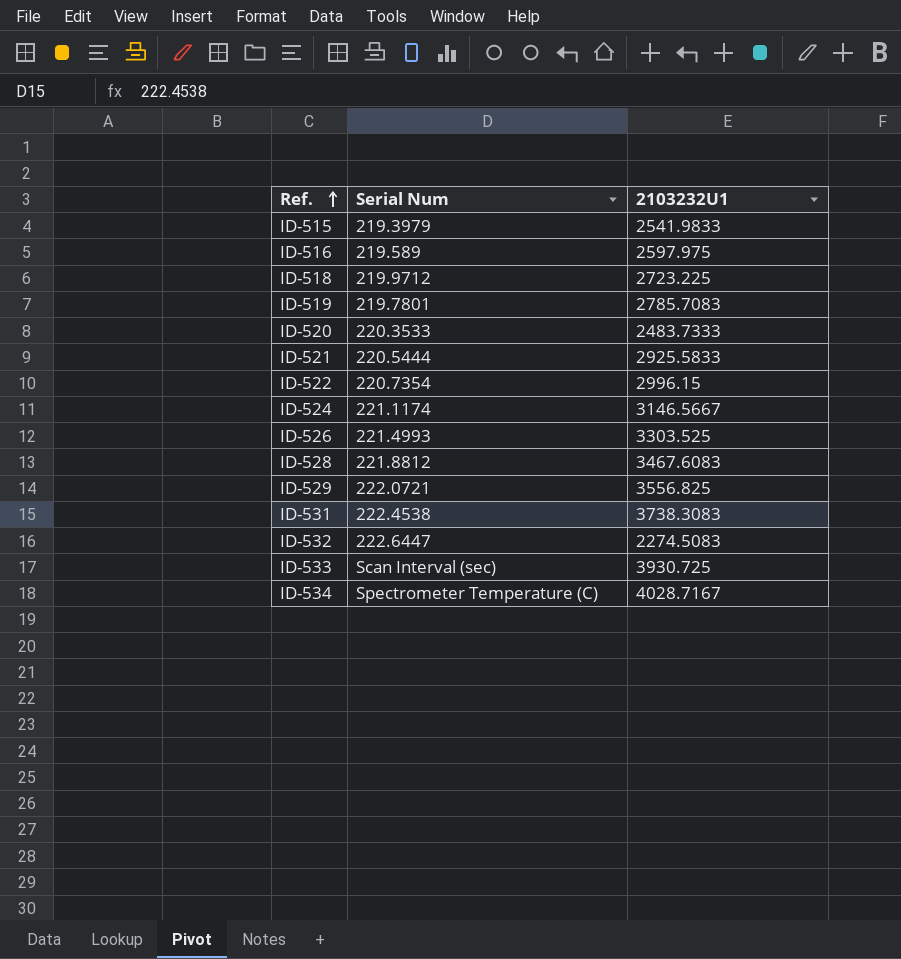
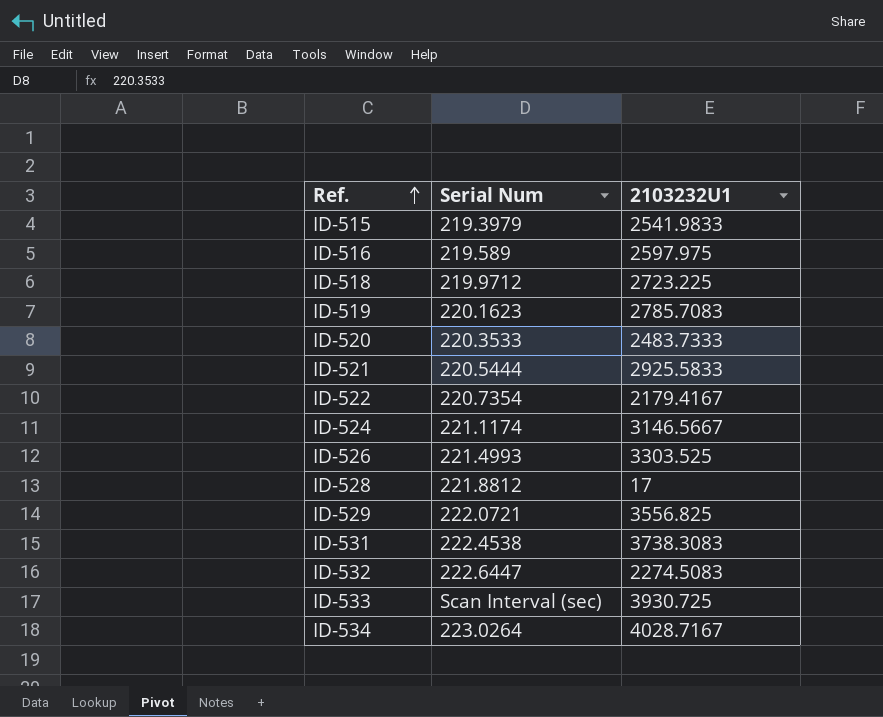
ID-519 | Serial Num: 219.7801 -> 220.1623
ID-522 | 2103232U1: 2996.15 -> 2179.4167
ID-528 | 2103232U1: 3467.6083 -> 17
ID-534 | Serial Num: Spectrometer Temperature (C) -> 223.0264

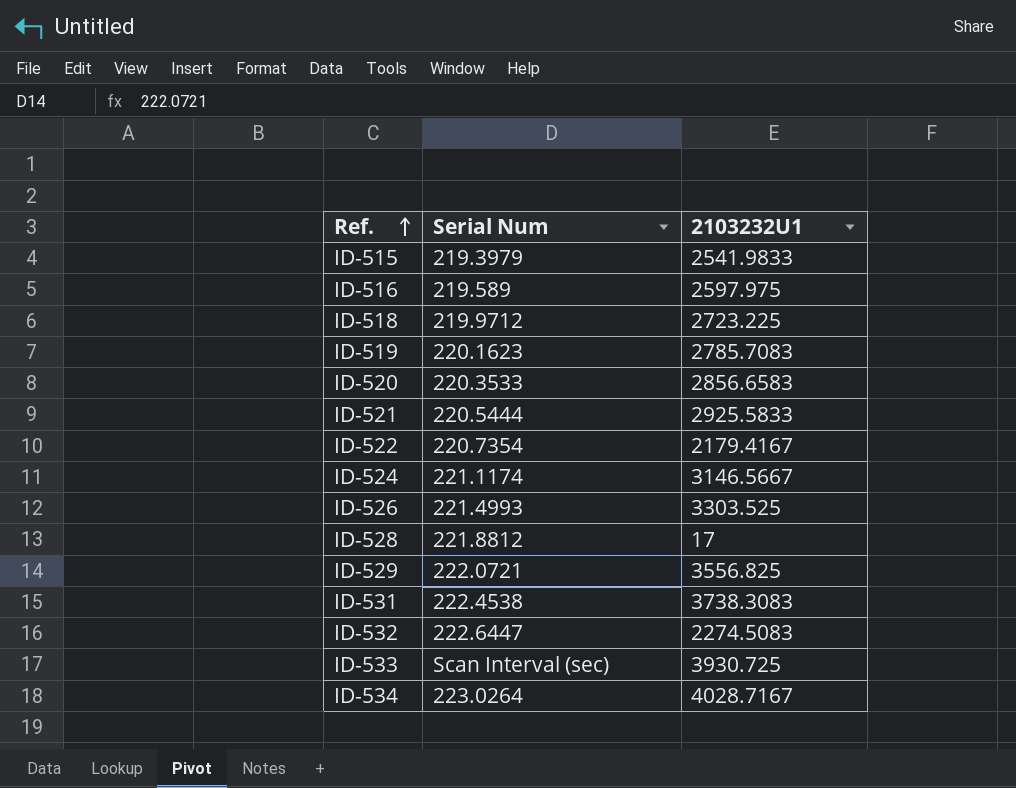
ID-520 | 2103232U1: 2483.7333 -> 2856.6583

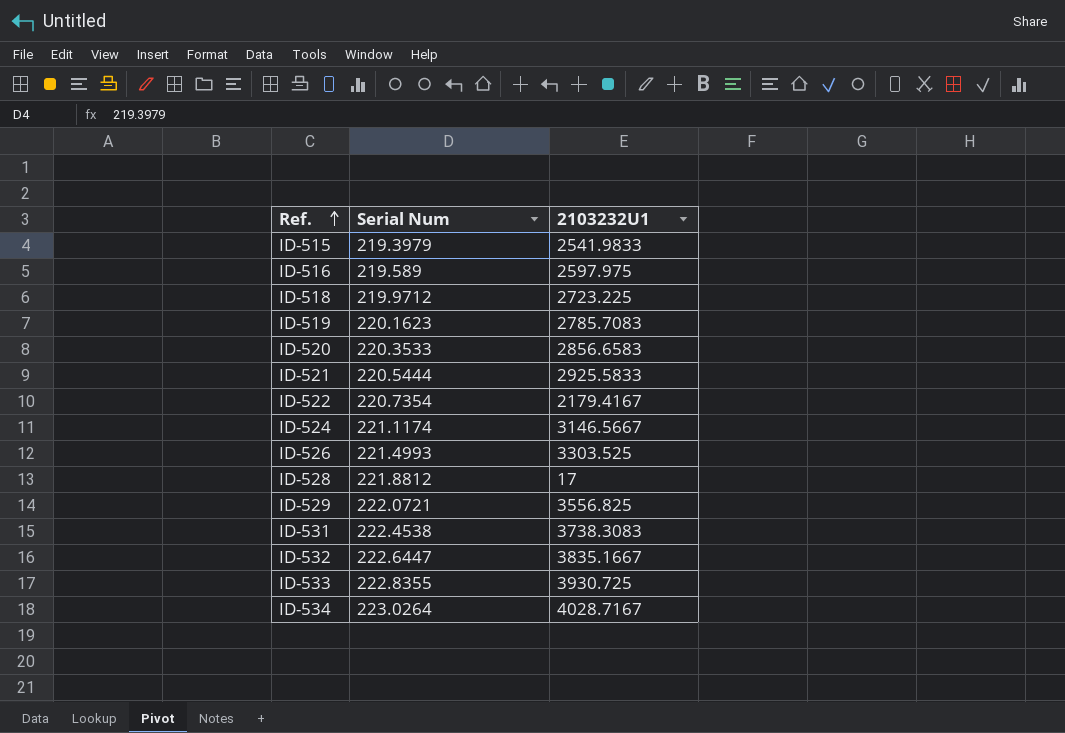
ID-532 | 2103232U1: 2274.5083 -> 3835.1667
ID-533 | Serial Num: Scan Interval (sec) -> 222.8355

